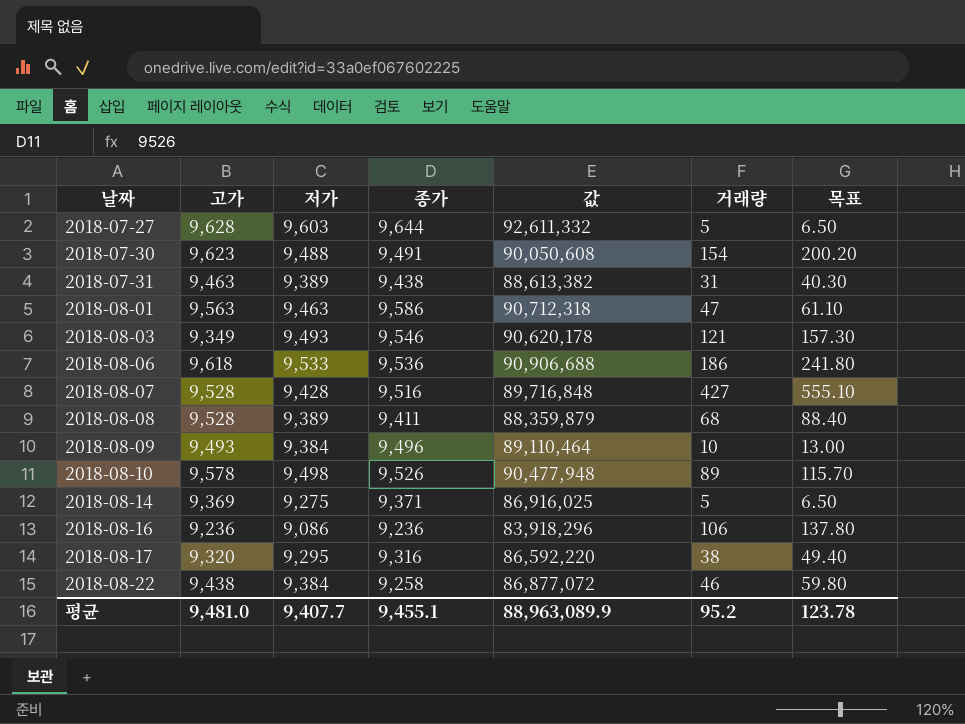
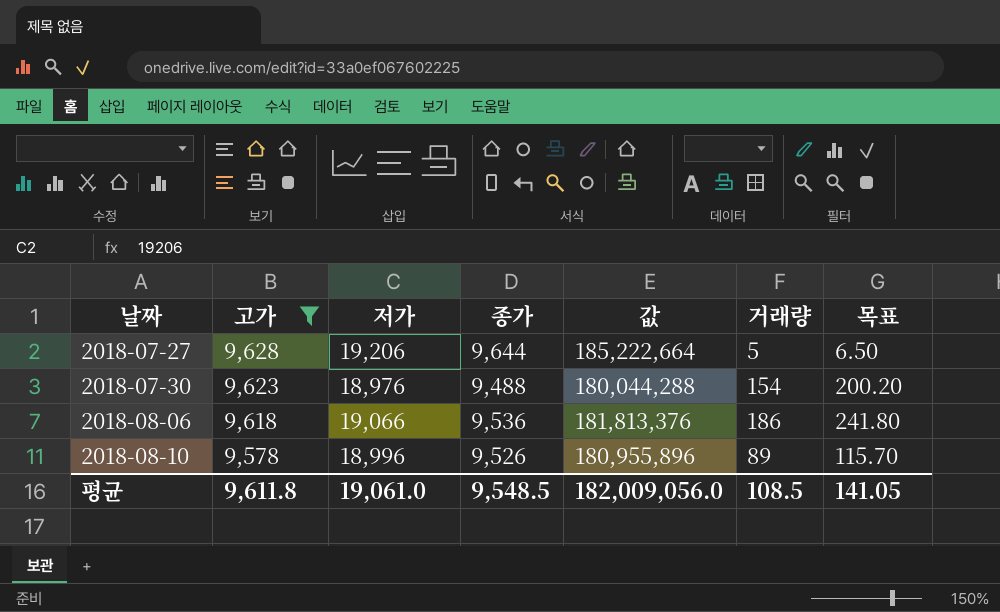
filter: none -> 고가 >= 9,578
2018-07-27 | 저가: 9,603 -> 19,206
2018-07-27 | 값: 92,611,332 -> 185,222,664
2018-07-30 | 저가: 9,488 -> 18,976
2018-07-30 | 종가: 9,491 -> 9,488
2018-07-30 | 값: 90,050,608 -> 180,044,288
2018-08-06 | 저가: 9,533 -> 19,066
2018-08-06 | 값: 90,906,688 -> 181,813,376
2018-08-10 | 저가: 9,498 -> 18,996
2018-08-10 | 값: 90,477,948 -> 180,955,896
평균 | 고가: 9,481.0 -> 9,611.8
평균 | 저가: 9,407.7 -> 19,061.0
평균 | 종가: 9,455.1 -> 9,548.5
평균 | 값: 88,963,089.9 -> 182,009,056.0
평균 | 거래량: 95.2 -> 108.5
평균 | 목표: 123.78 -> 141.05

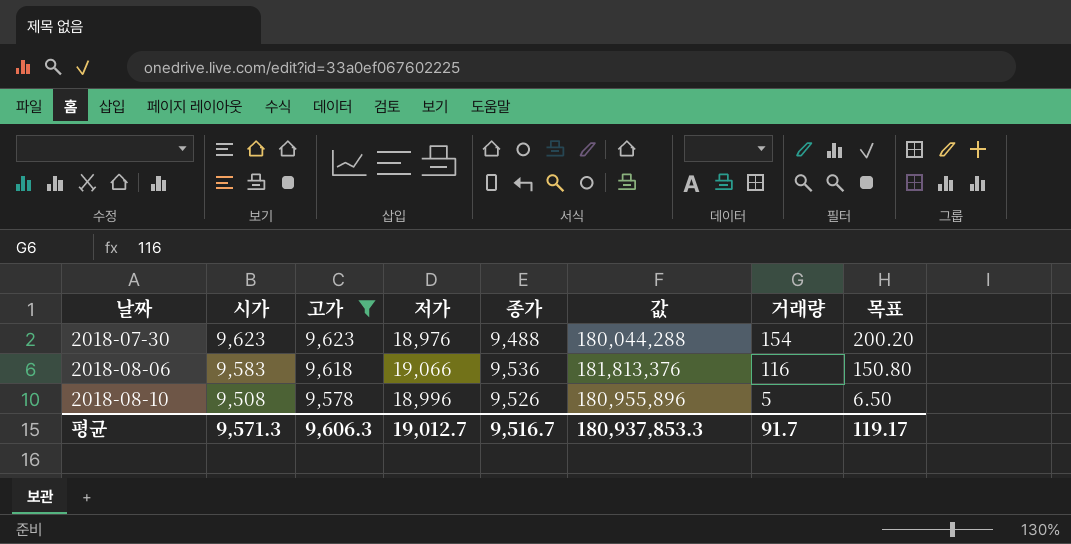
column 시가 | position: none -> 2
row 2018-07-27: 9,628 | 19,206 | 9,644 | 185,222,664 | 5 | 6.50 -> none
2018-08-06 | 거래량: 186 -> 116
2018-08-06 | 목표: 241.80 -> 150.80
2018-08-10 | 거래량: 89 -> 5
2018-08-10 | 목표: 115.70 -> 6.50
평균 | 고가: 9,611.8 -> 9,606.3
평균 | 저가: 19,061.0 -> 19,012.7
평균 | 종가: 9,548.5 -> 9,516.7
평균 | 값: 182,009,056.0 -> 180,937,853.3
평균 | 거래량: 108.5 -> 91.7
평균 | 목표: 141.05 -> 119.17

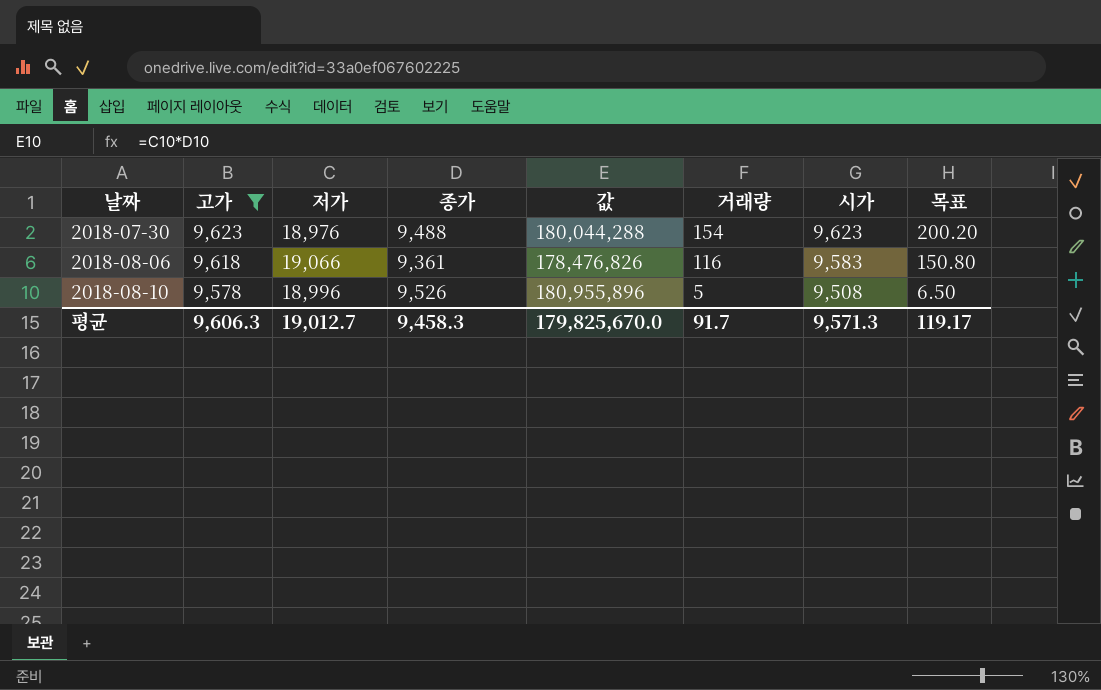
column 시가 | position: 2 -> 7
2018-08-06 | 종가: 9,536 -> 9,361
2018-08-06 | 값: 181,813,376 -> 178,476,826
평균 | 종가: 9,516.7 -> 9,458.3
평균 | 값: 180,937,853.3 -> 179,825,670.0

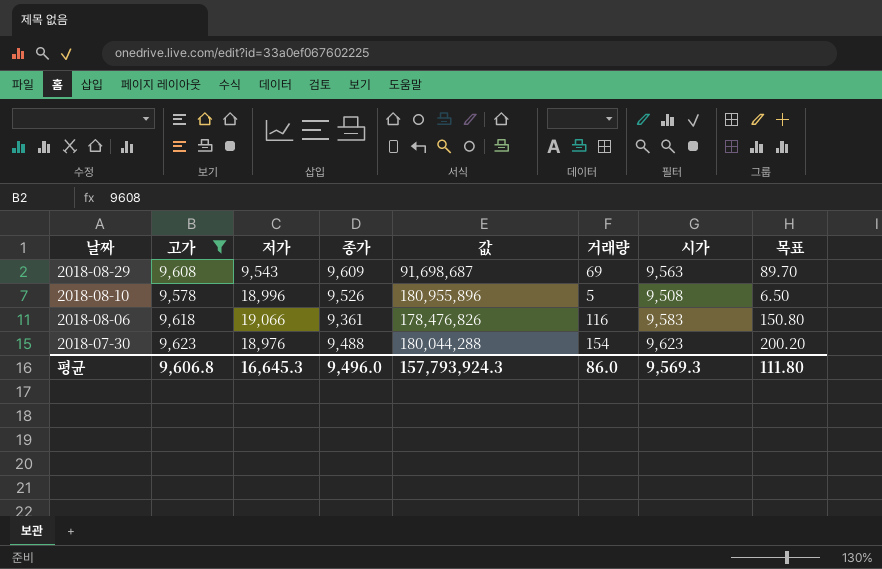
row order: 날짜 ascending -> 날짜 descending
row 2018-08-29: none -> 9,608 | 9,543 | 9,609 | 91,698,687 | 69 | 9,563 | 89.70
평균 | 고가: 9,606.3 -> 9,606.8
평균 | 저가: 19,012.7 -> 16,645.3
평균 | 종가: 9,458.3 -> 9,496.0
평균 | 값: 179,825,670.0 -> 157,793,924.3
평균 | 거래량: 91.7 -> 86.0
평균 | 시가: 9,571.3 -> 9,569.3
평균 | 목표: 119.17 -> 111.80

